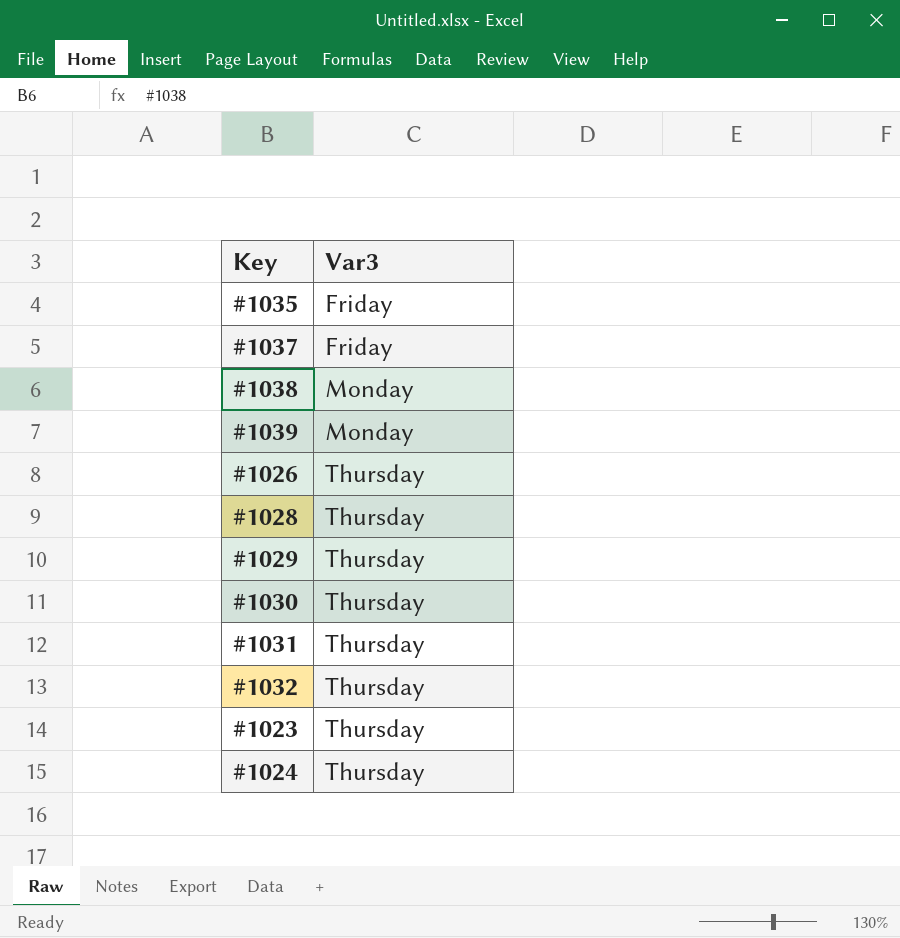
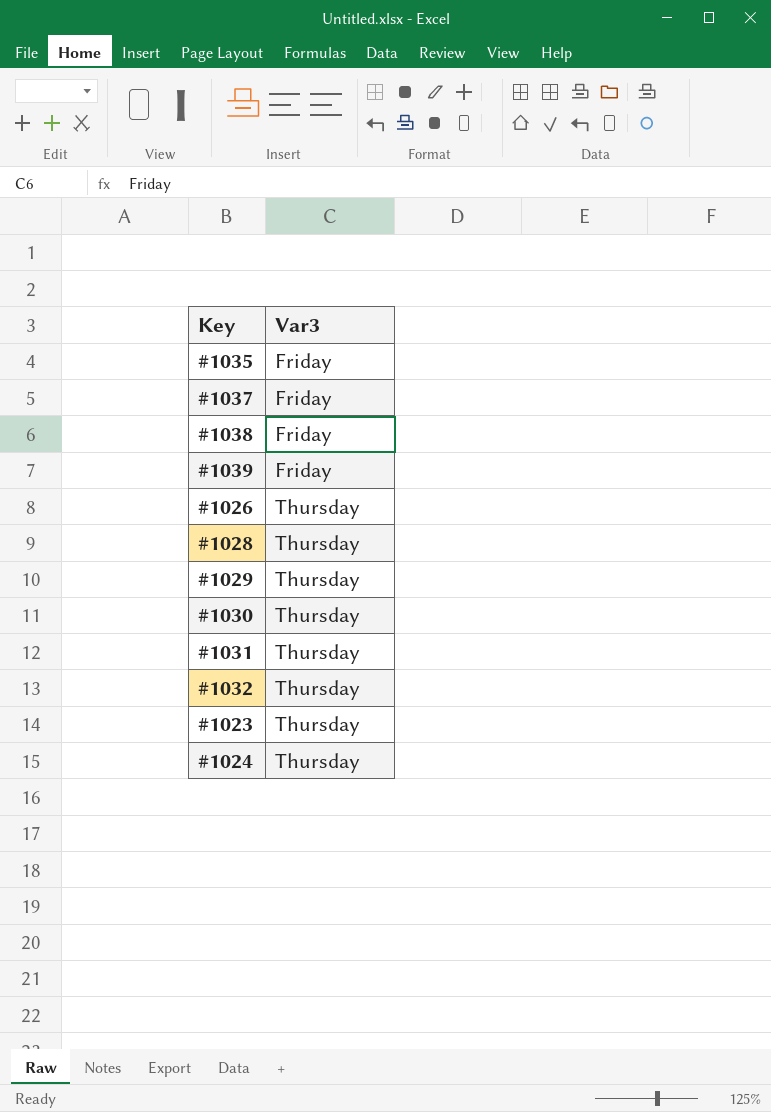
#1038 | Var3: Monday -> Friday
#1039 | Var3: Monday -> Friday

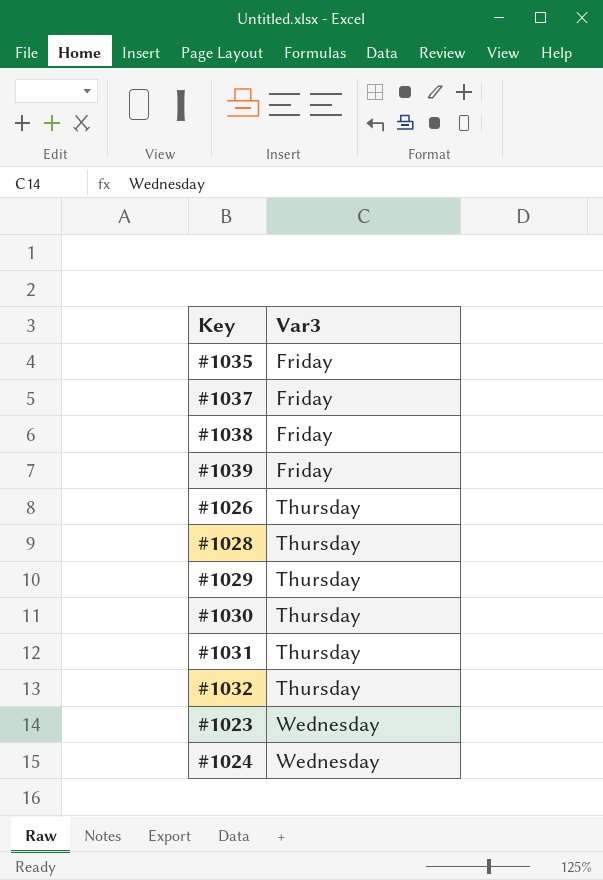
#1023 | Var3: Thursday -> Wednesday
#1024 | Var3: Thursday -> Wednesday

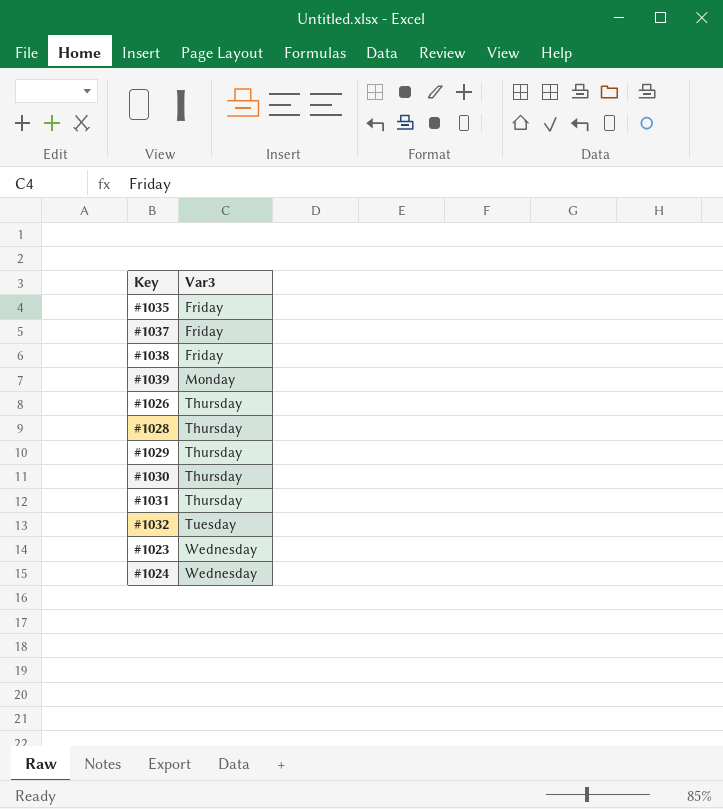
#1039 | Var3: Friday -> Monday
#1032 | Var3: Thursday -> Tuesday

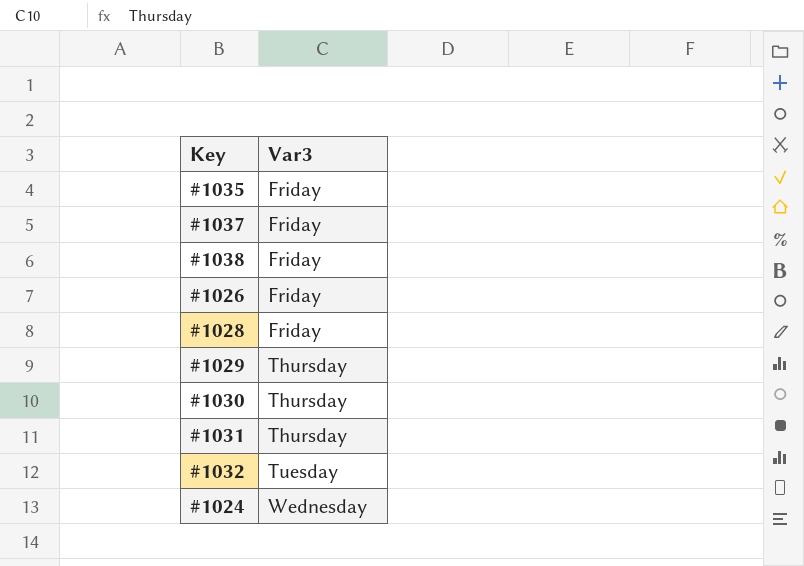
row #1039: Monday -> none
row #1023: Wednesday -> none
#1026 | Var3: Thursday -> Friday
#1028 | Var3: Thursday -> Friday

